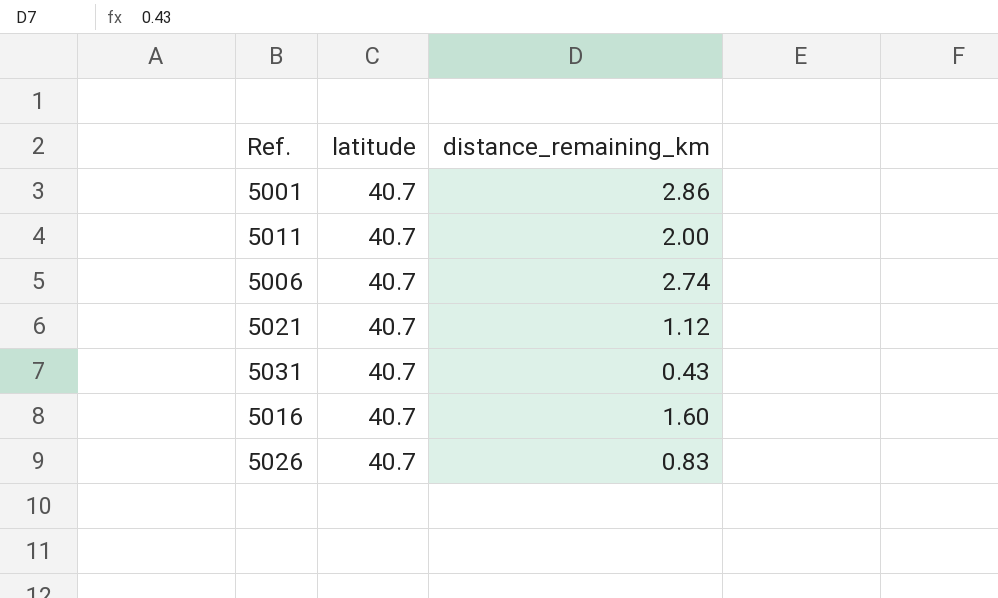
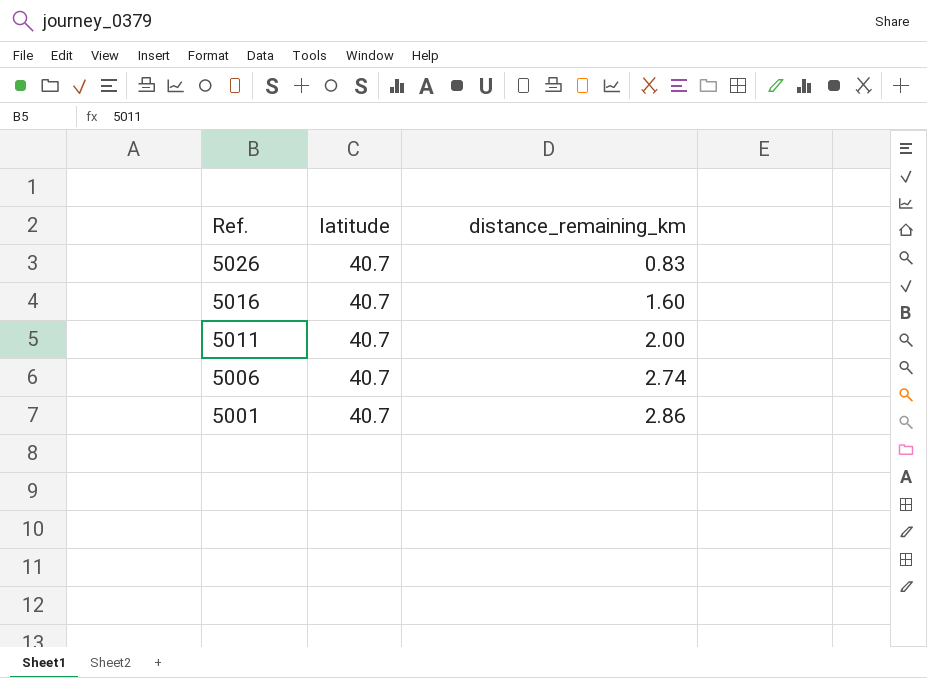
row order: none -> Ref. descending
row 5021: 40.7 | 1.12 -> none
row 5031: 40.7 | 0.43 -> none

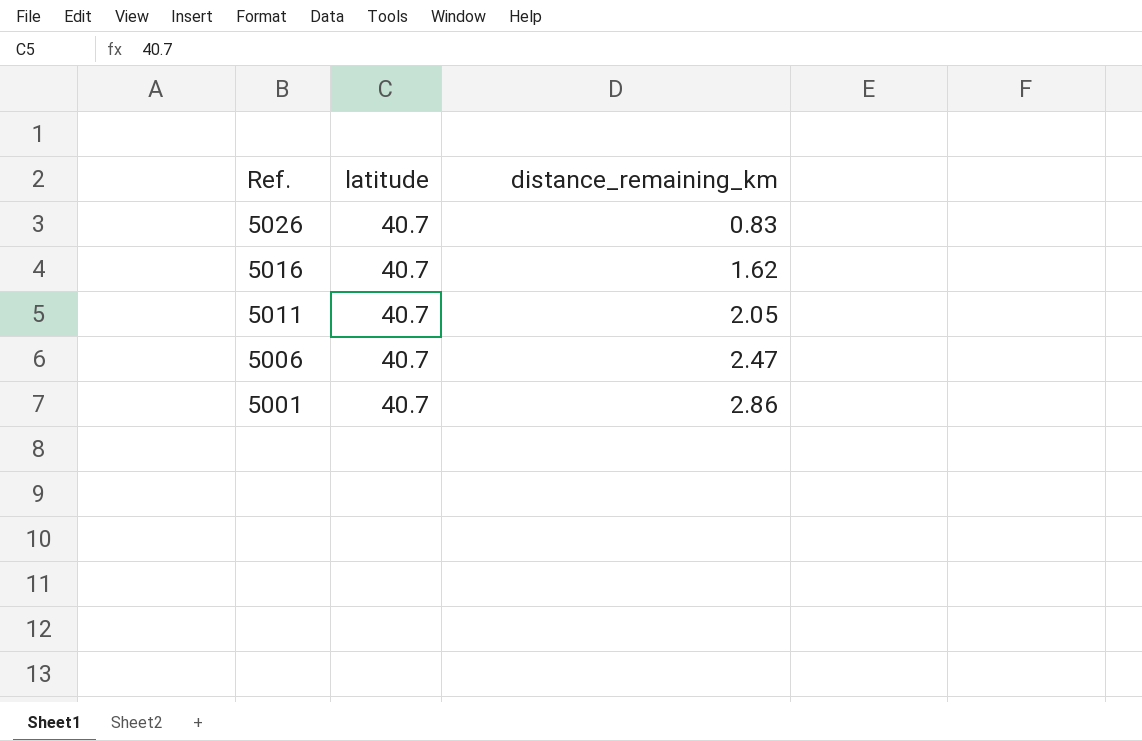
5016 | distance_remaining_km: 1.60 -> 1.62
5011 | distance_remaining_km: 2.00 -> 2.05
5006 | distance_remaining_km: 2.74 -> 2.47

